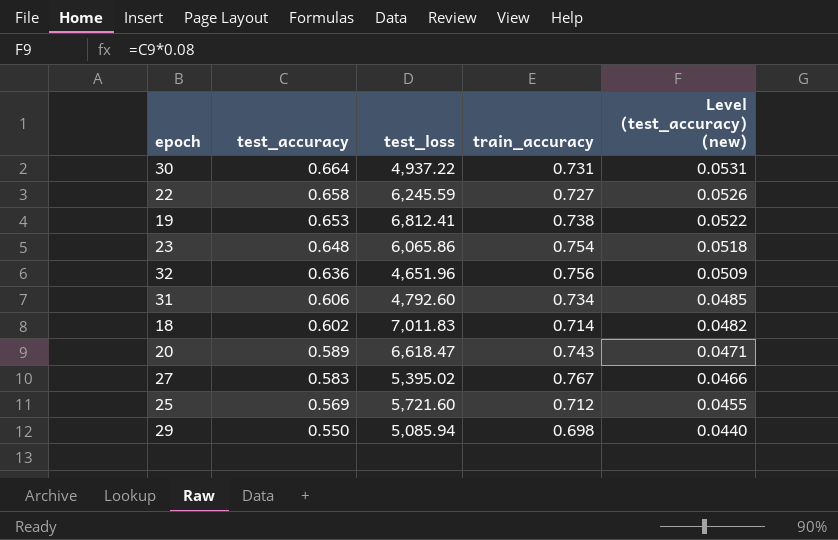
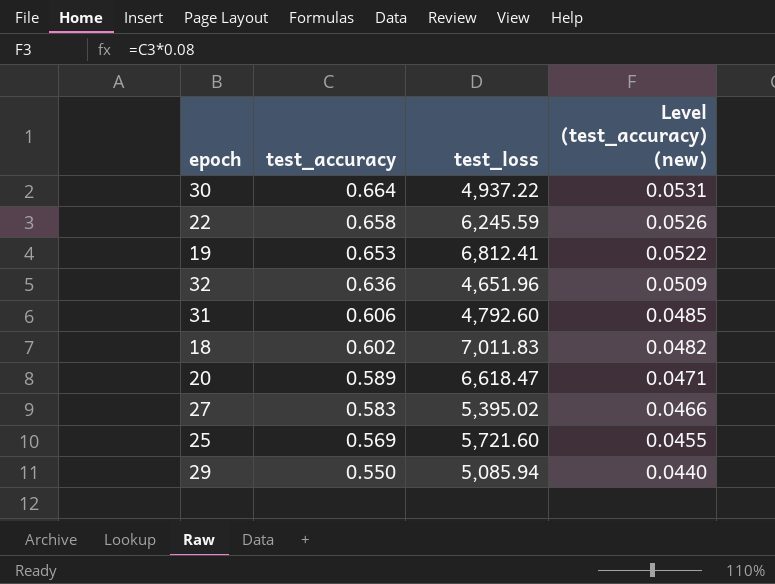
column train_accuracy | position: 4 -> none
row 23: 0.648 | 6,065.86 | 0.754 | 0.0518 -> none

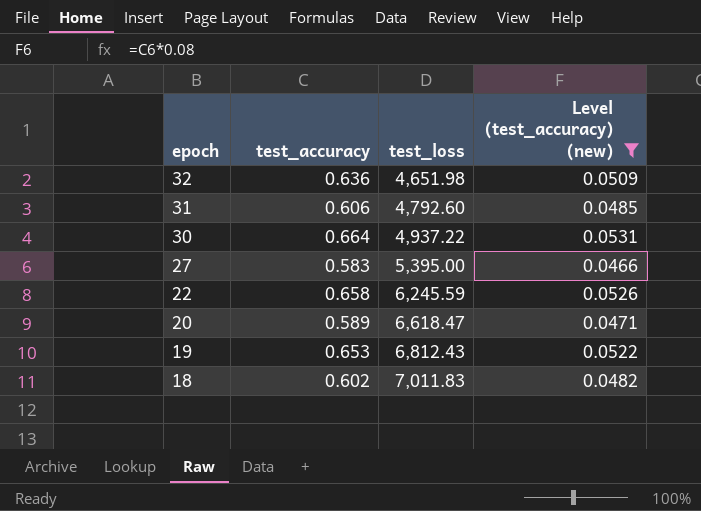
filter: none -> Level (test_accuracy) (new) >= 0.0466
row order: test_accuracy descending -> epoch descending
32 | test_loss: 4,651.96 -> 4,651.98
27 | test_loss: 5,395.02 -> 5,395.00
19 | test_loss: 6,812.41 -> 6,812.43

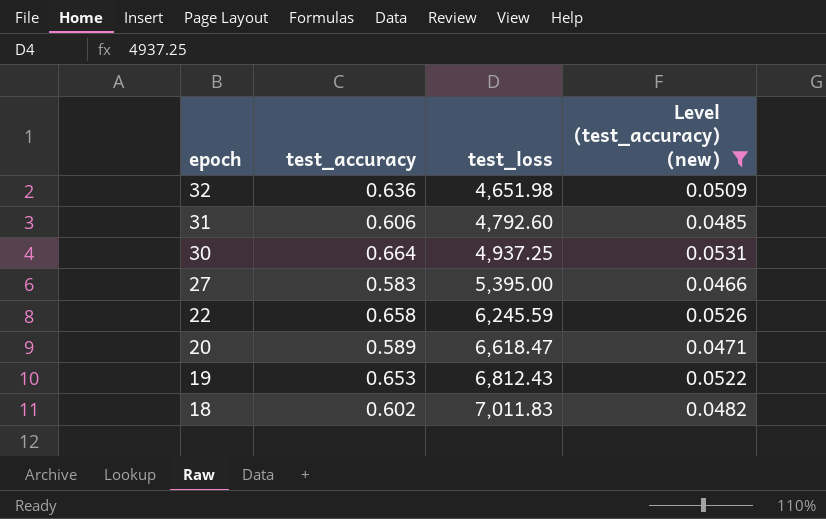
30 | test_loss: 4,937.22 -> 4,937.25

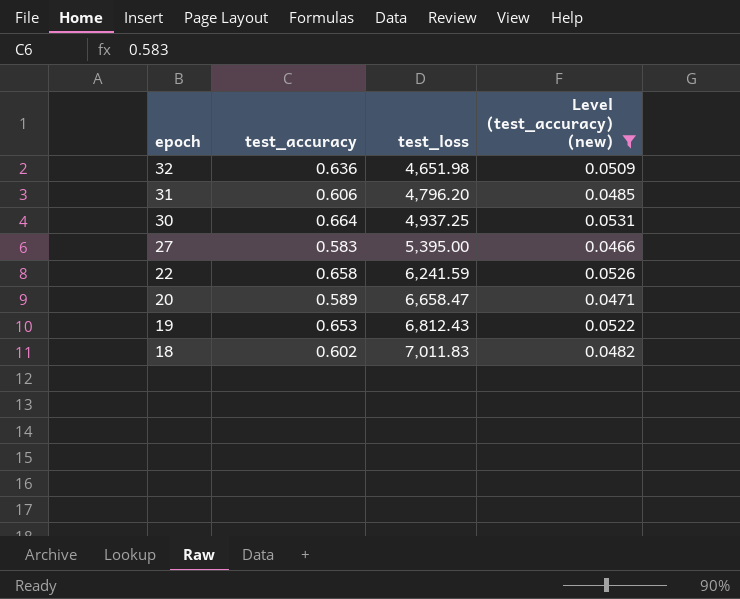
31 | test_loss: 4,792.60 -> 4,796.20
22 | test_loss: 6,245.59 -> 6,241.59
20 | test_loss: 6,618.47 -> 6,658.47

